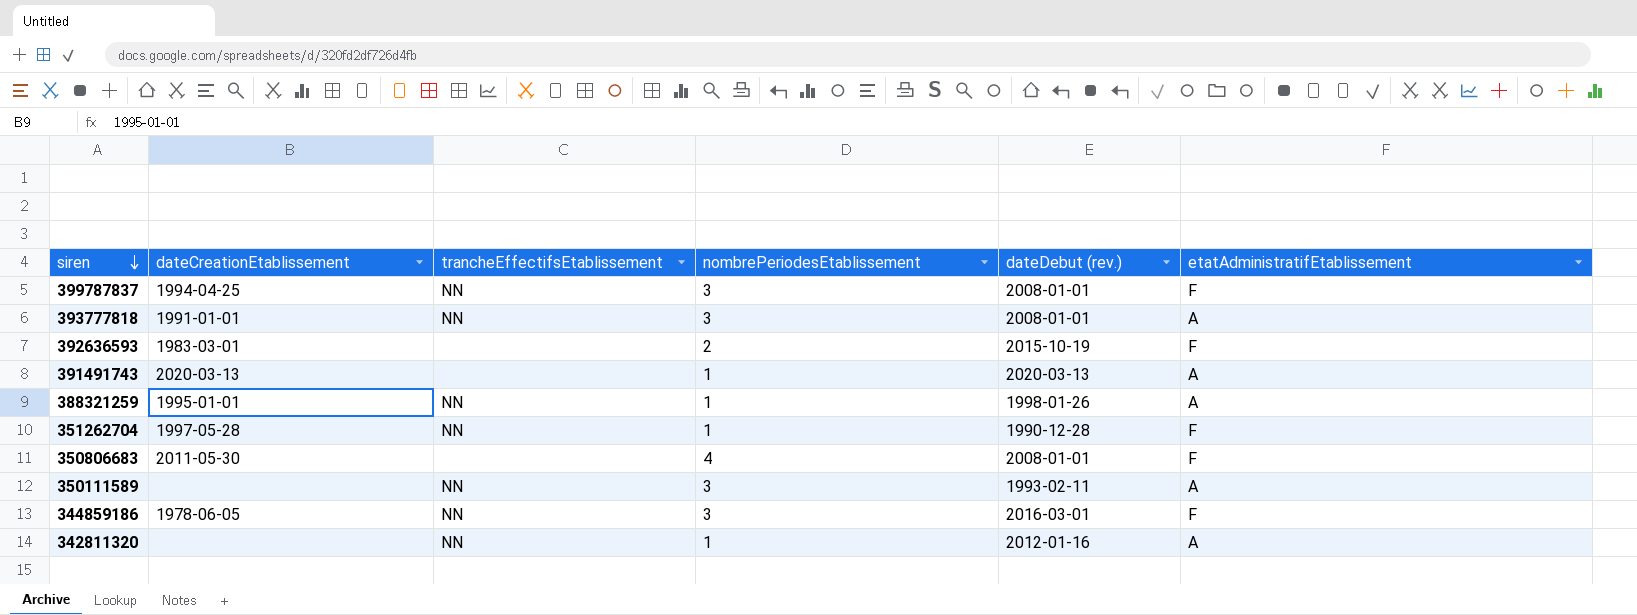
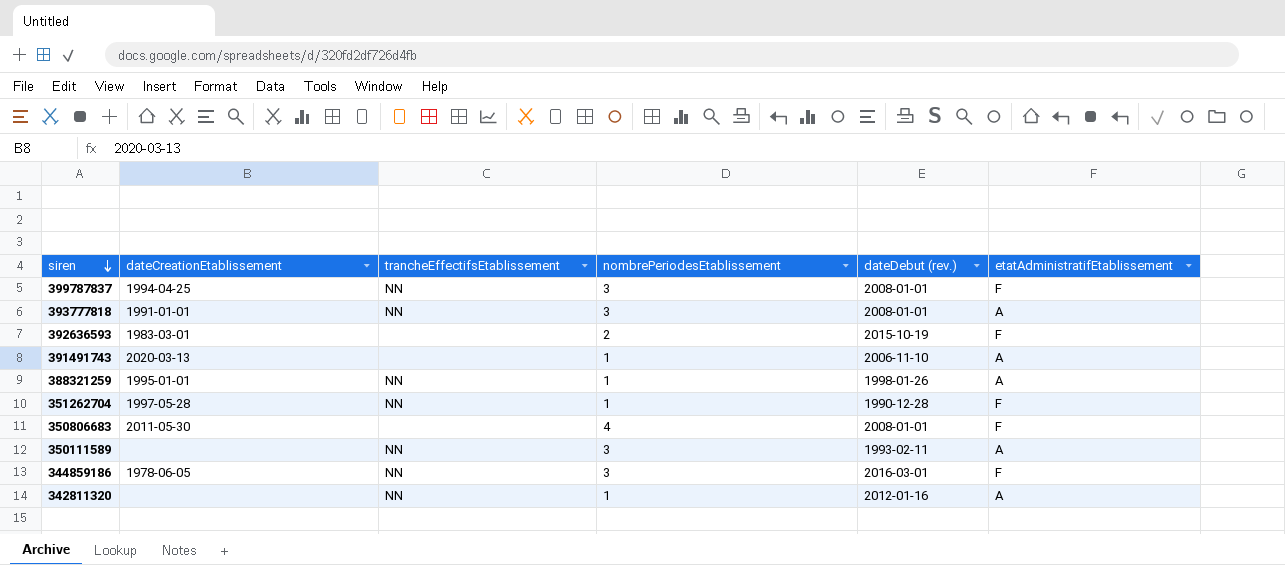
391491743 | dateDebut (rev.): 2020-03-13 -> 2006-11-10

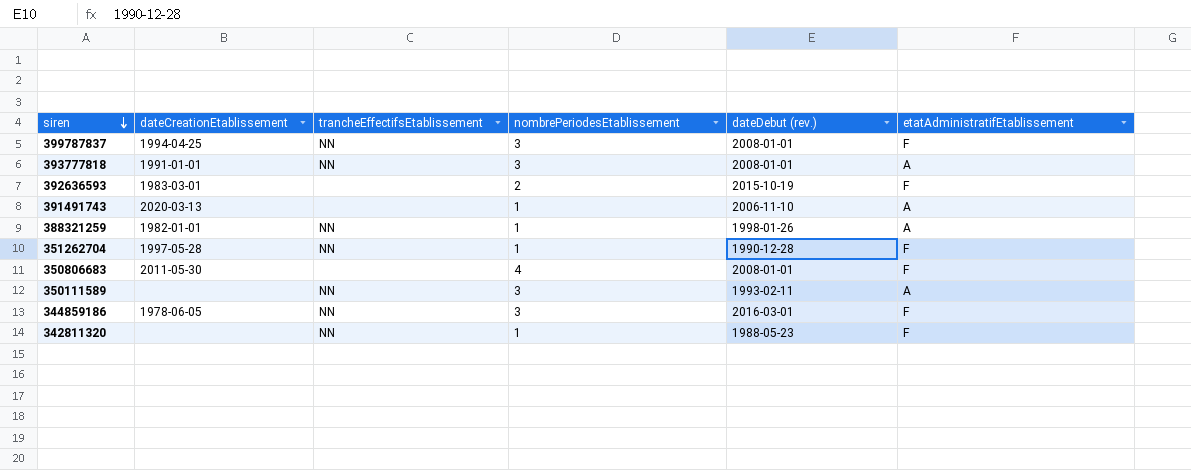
388321259 | dateCreationEtablissement: 1995-01-01 -> 1982-01-01
342811320 | dateDebut (rev.): 2012-01-16 -> 1988-05-23
342811320 | etatAdministratifEtablissement: A -> F

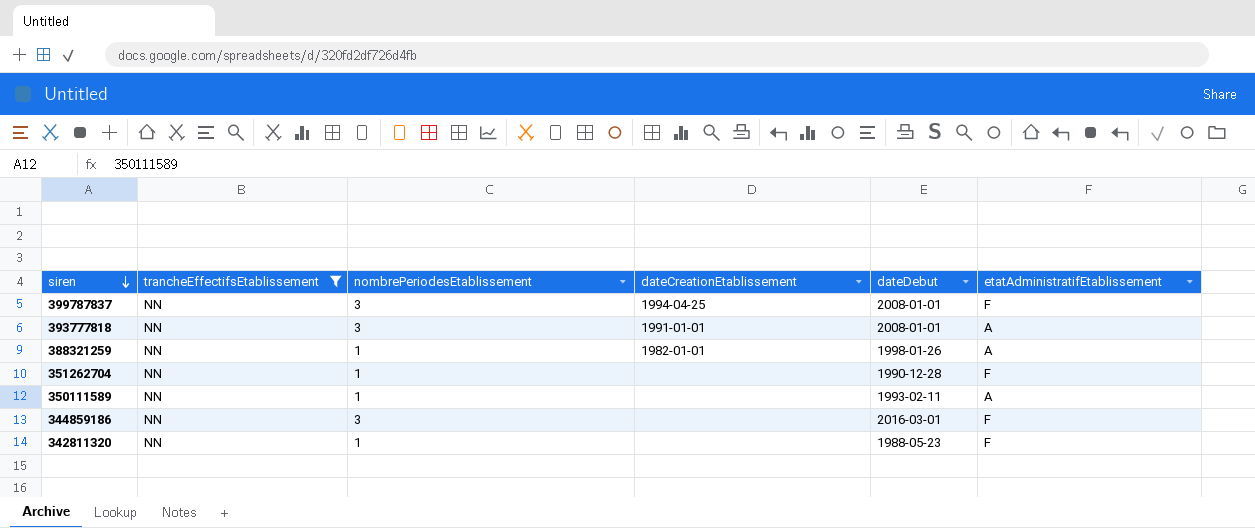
filter: none -> trancheEffectifsEtablissement = NN
column dateCreationEtablissement | position: 2 -> 4
column name: dateDebut (rev.) -> dateDebut
351262704 | dateCreationEtablissement: 1997-05-28 -> none
350111589 | nombrePeriodesEtablissement: 3 -> 1
344859186 | dateCreationEtablissement: 1978-06-05 -> none

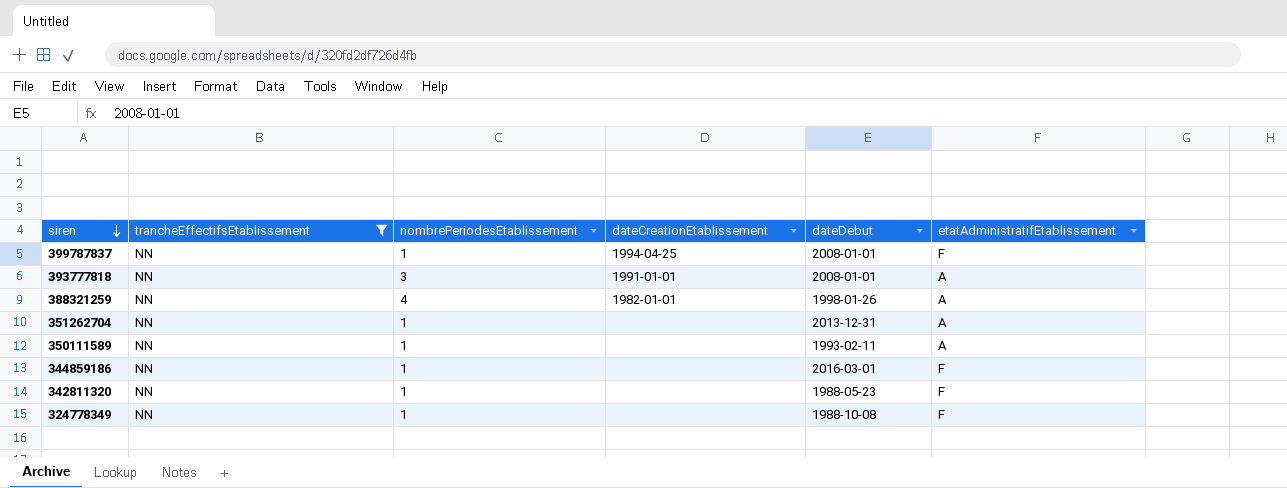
399787837 | nombrePeriodesEtablissement: 3 -> 1
388321259 | nombrePeriodesEtablissement: 1 -> 4
351262704 | dateDebut: 1990-12-28 -> 2013-12-31
351262704 | etatAdministratifEtablissement: F -> A
344859186 | nombrePeriodesEtablissement: 3 -> 1
row 324778349: none -> NN | 1 | none | 1988-10-08 | F

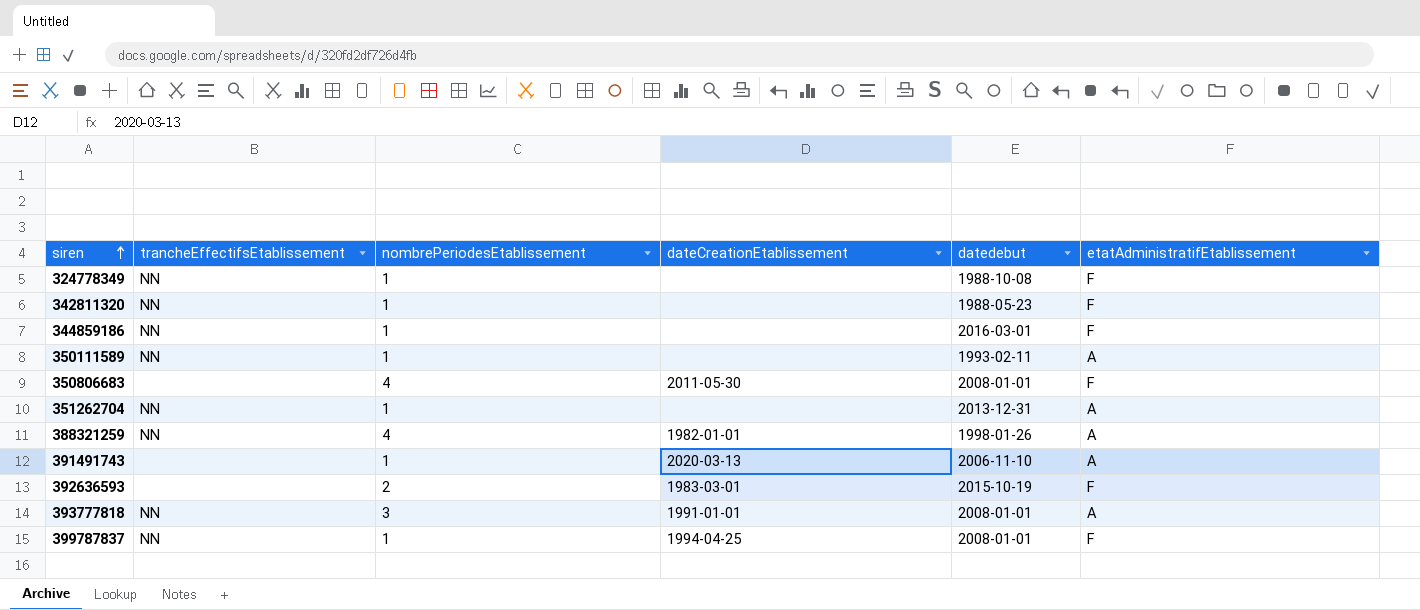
filter: trancheEffectifsEtablissement = NN -> none
row order: siren descending -> siren ascending
column name: dateDebut -> datedebut

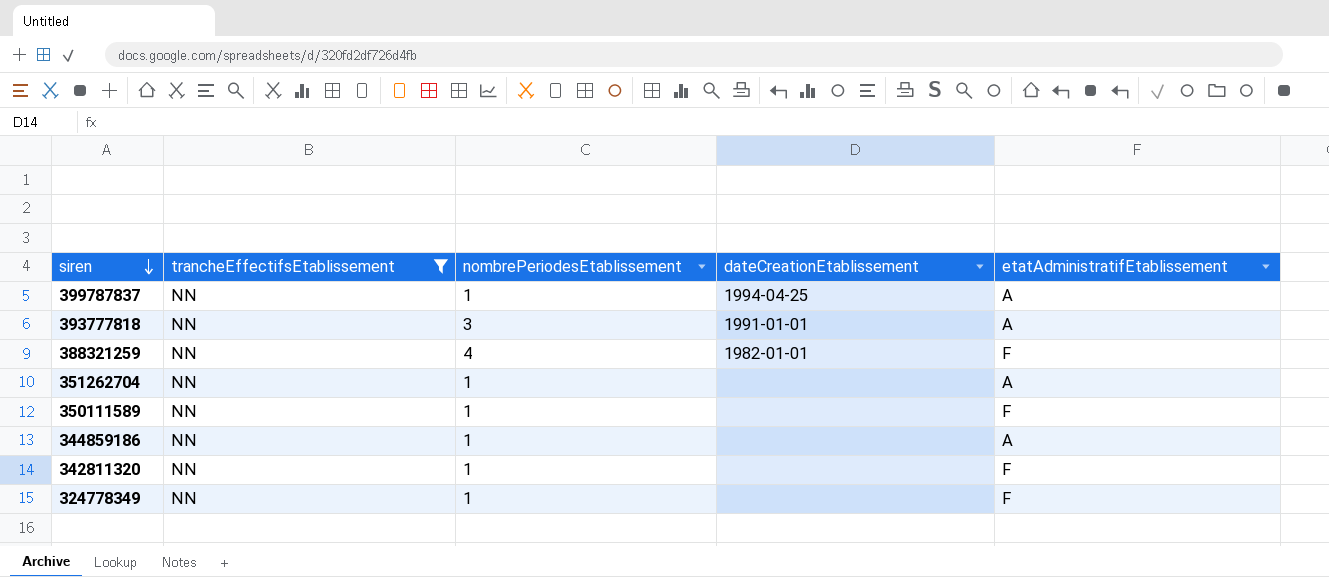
filter: none -> trancheEffectifsEtablissement = NN
row order: siren ascending -> siren descending
column datedebut | position: 5 -> none
399787837 | etatAdministratifEtablissement: F -> A
388321259 | etatAdministratifEtablissement: A -> F
350111589 | etatAdministratifEtablissement: A -> F
344859186 | etatAdministratifEtablissement: F -> A

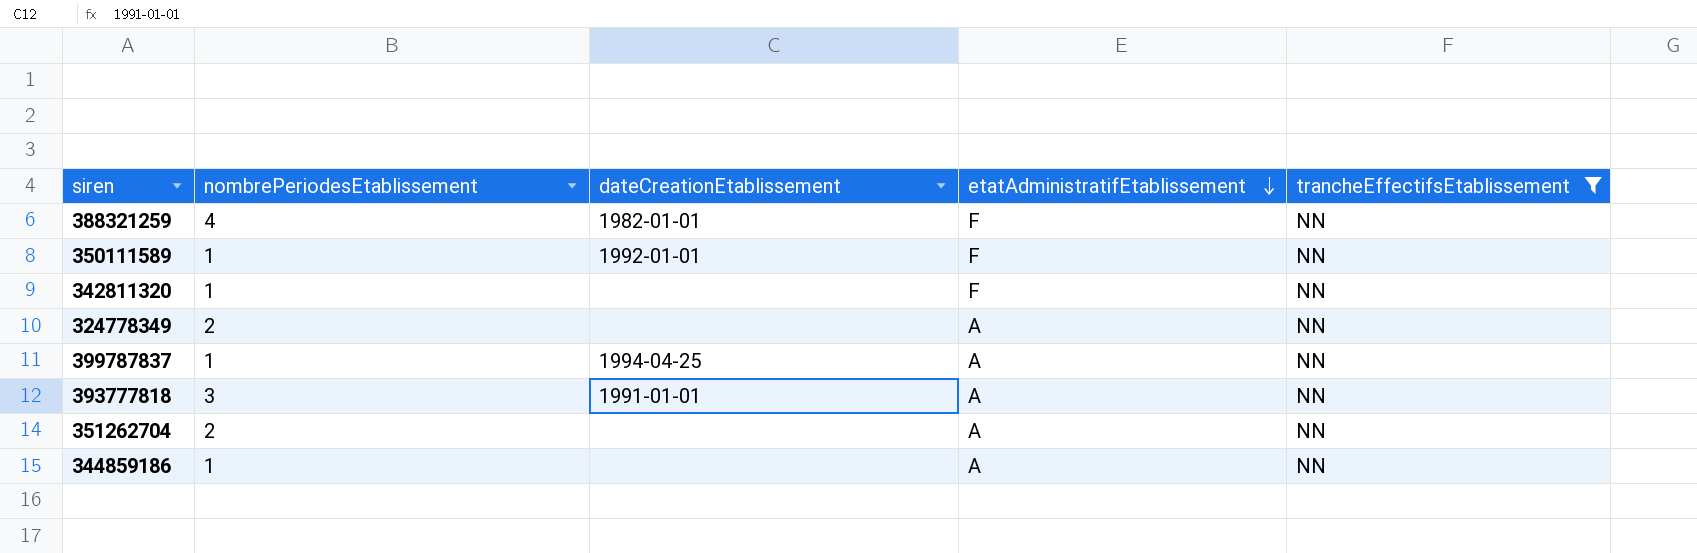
row order: siren descending -> etatAdministratifEtablissement descending
column trancheEffectifsEtablissement | position: 2 -> 5
350111589 | dateCreationEtablissement: none -> 1992-01-01
324778349 | nombrePeriodesEtablissement: 1 -> 2
324778349 | etatAdministratifEtablissement: F -> A
351262704 | nombrePeriodesEtablissement: 1 -> 2

